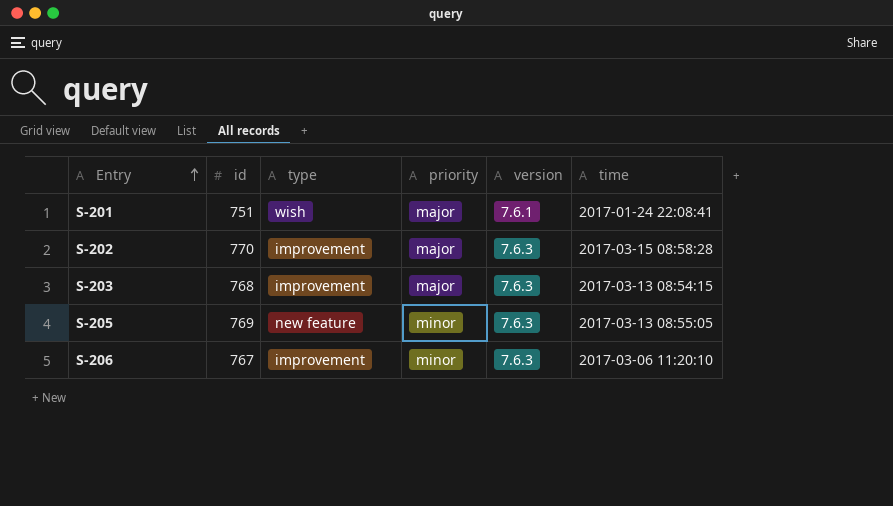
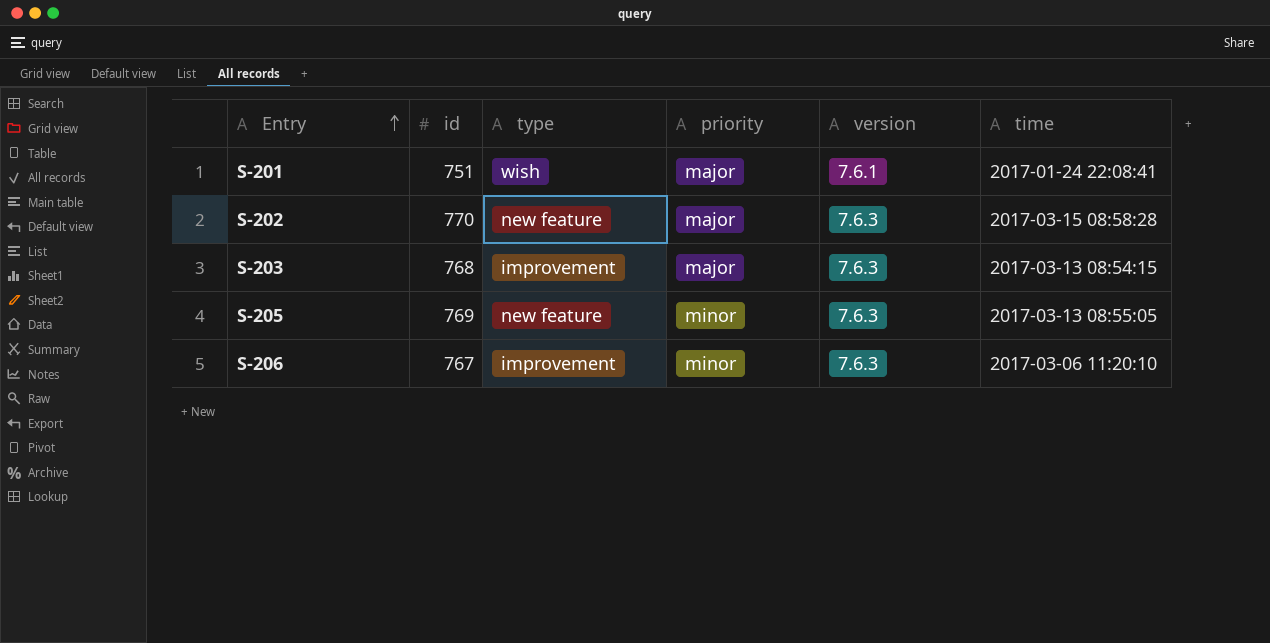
S-202 | type: improvement -> new feature

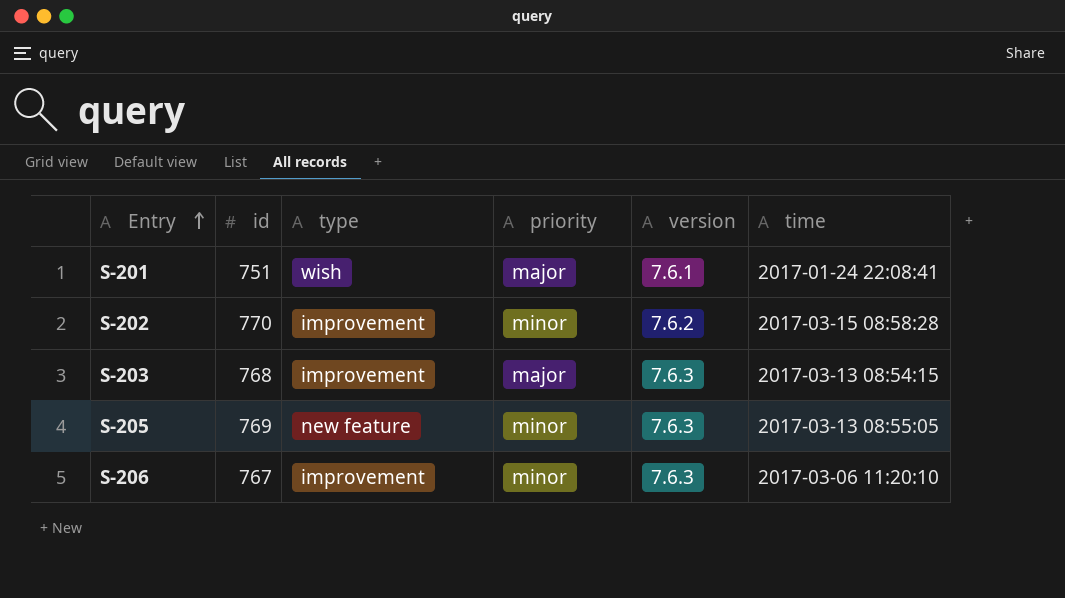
S-202 | type: new feature -> improvement
S-202 | priority: major -> minor
S-202 | version: 7.6.3 -> 7.6.2

